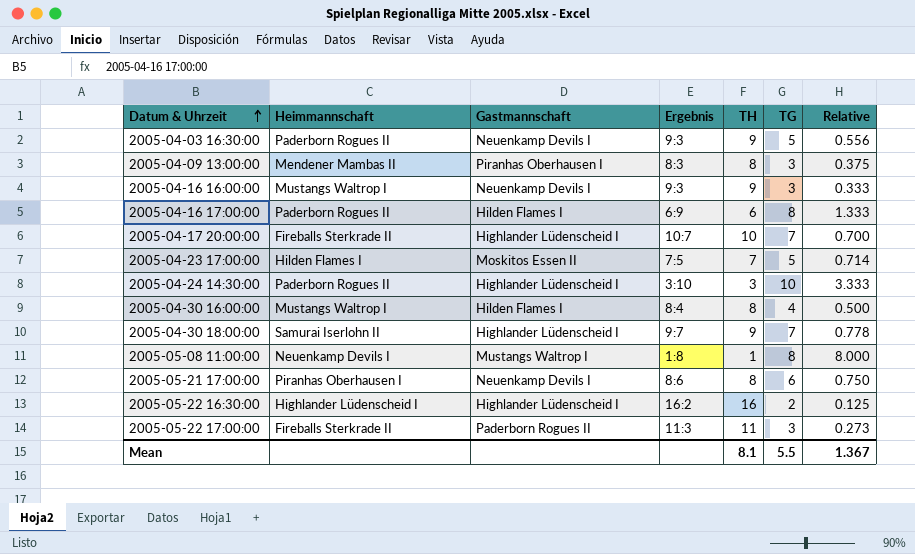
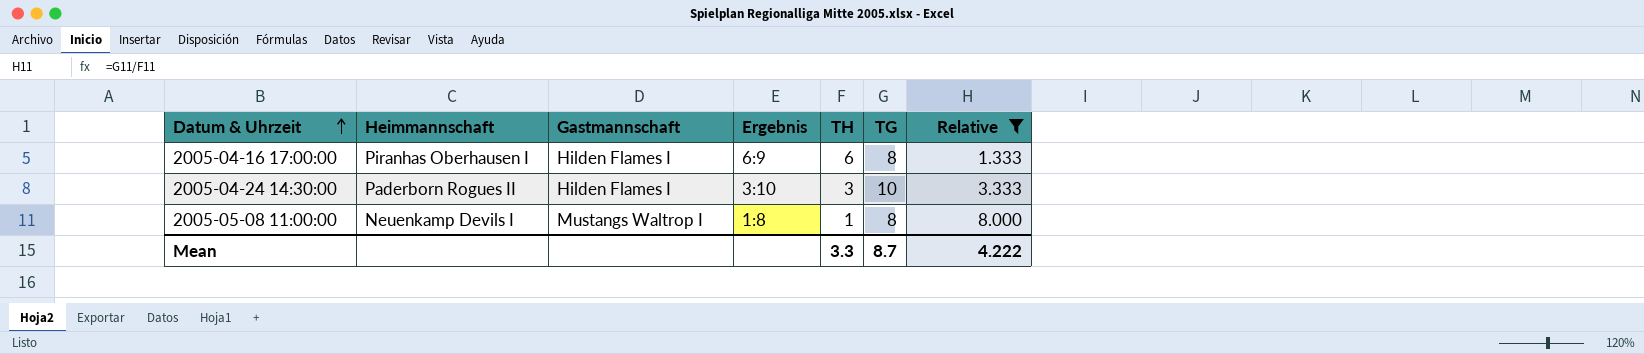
filter: none -> Relative >= 1.333
2005-04-16 17:00:00 | Heimmannschaft: Paderborn Rogues II -> Piranhas Oberhausen I
2005-04-24 14:30:00 | Gastmannschaft: Highlander Lüdenscheid I -> Hilden Flames I
Mean | TH: 8.1 -> 3.3
Mean | TG: 5.5 -> 8.7
Mean | Relative: 1.367 -> 4.222

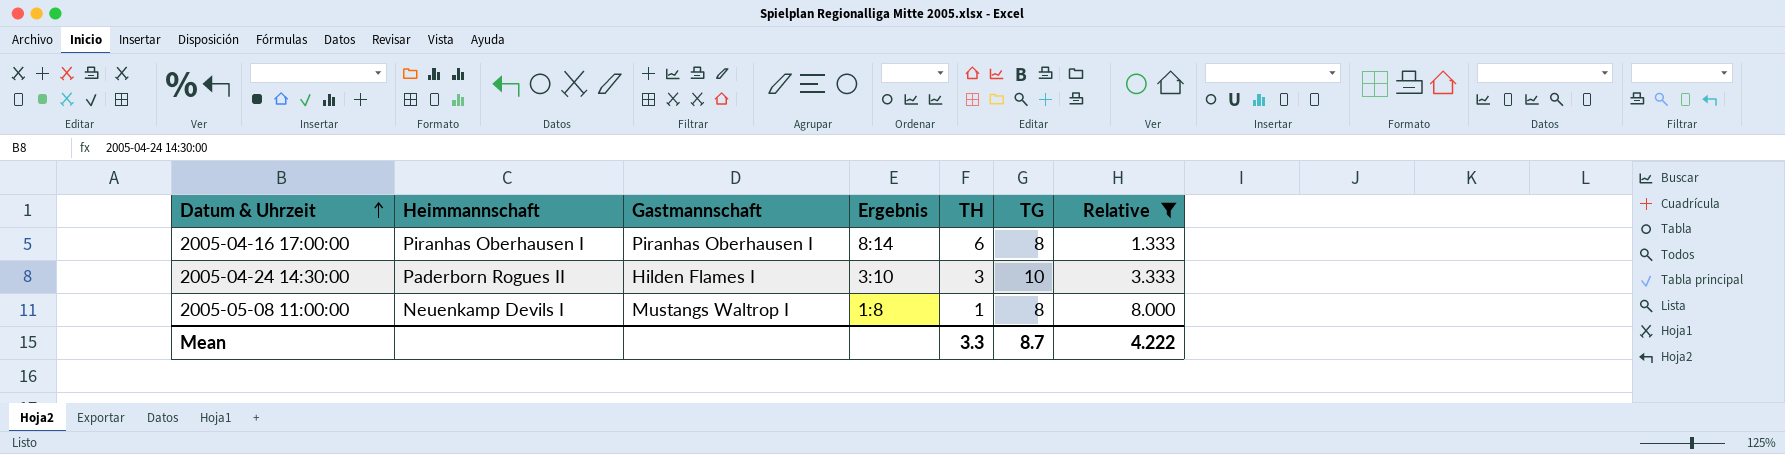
2005-04-16 17:00:00 | Gastmannschaft: Hilden Flames I -> Piranhas Oberhausen I
2005-04-16 17:00:00 | Ergebnis: 6:9 -> 8:14

